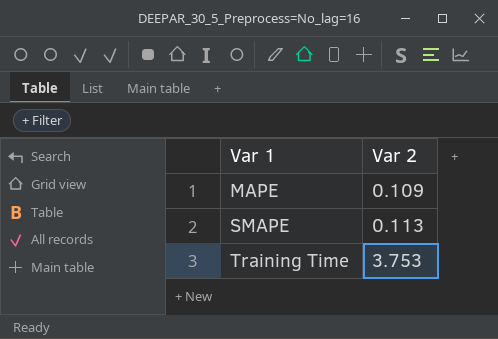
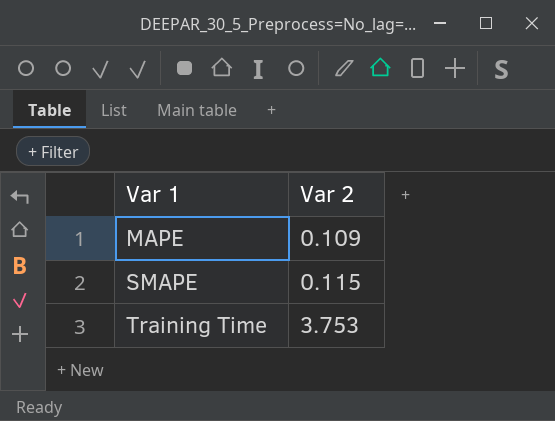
SMAPE | Var 2: 0.113 -> 0.115

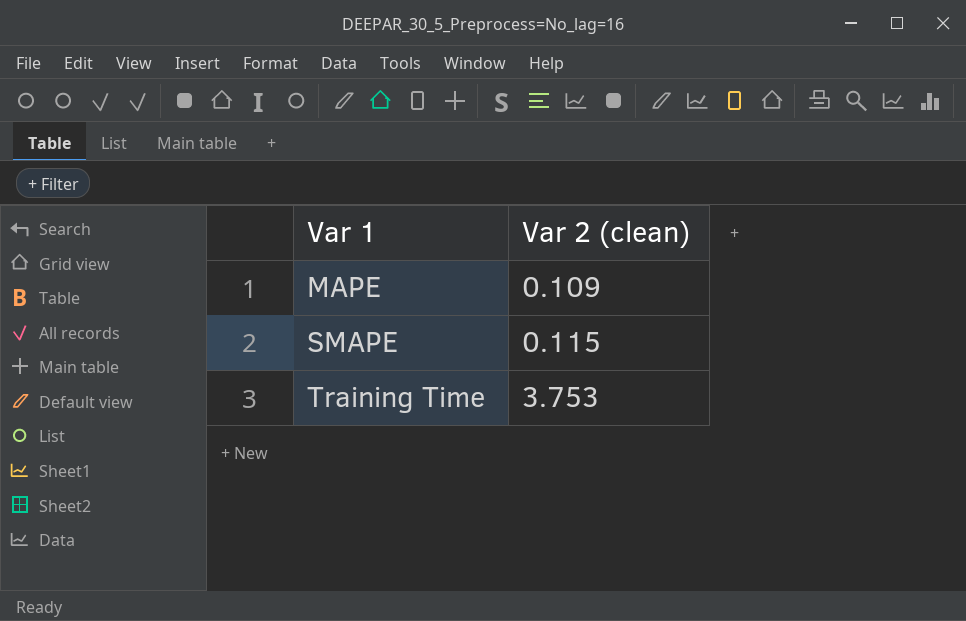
column name: Var 2 -> Var 2 (clean)

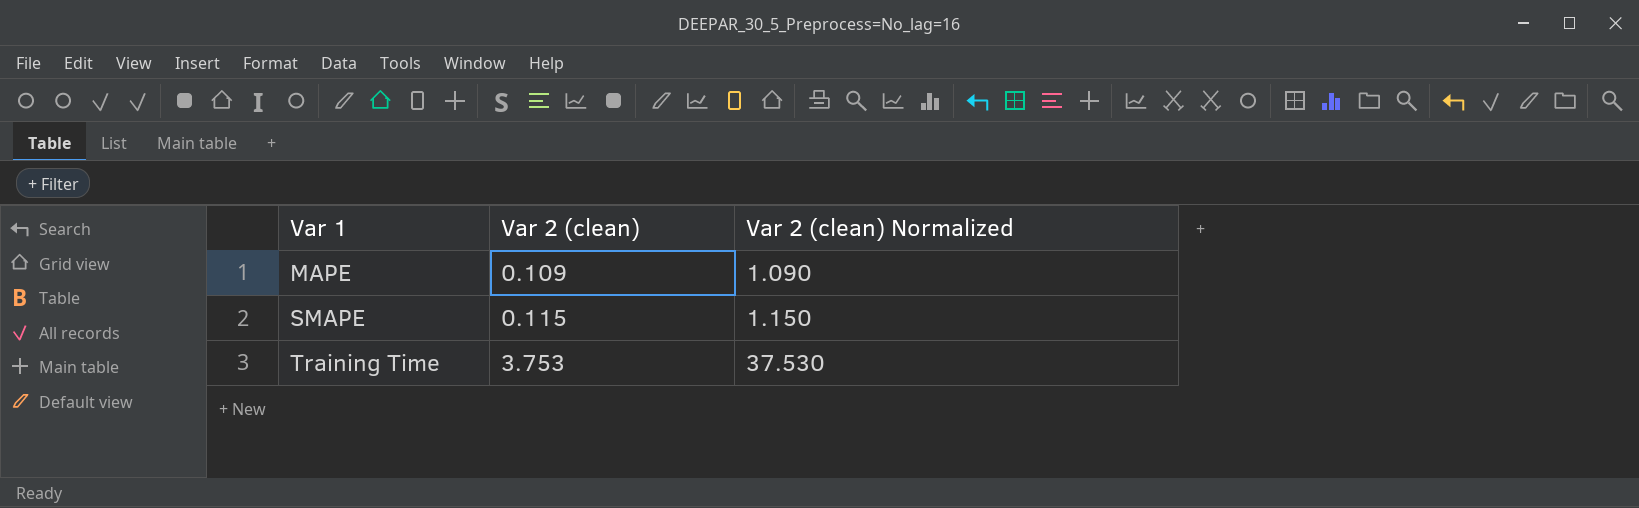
column Var 2 (clean) Normalized | formula: none -> [Var 2 (clean)] * 10

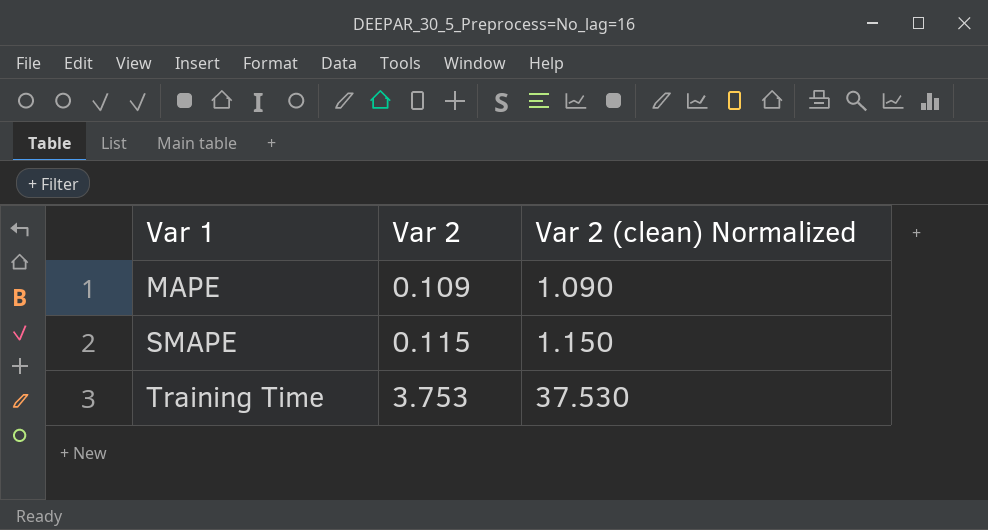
column name: Var 2 (clean) -> Var 2

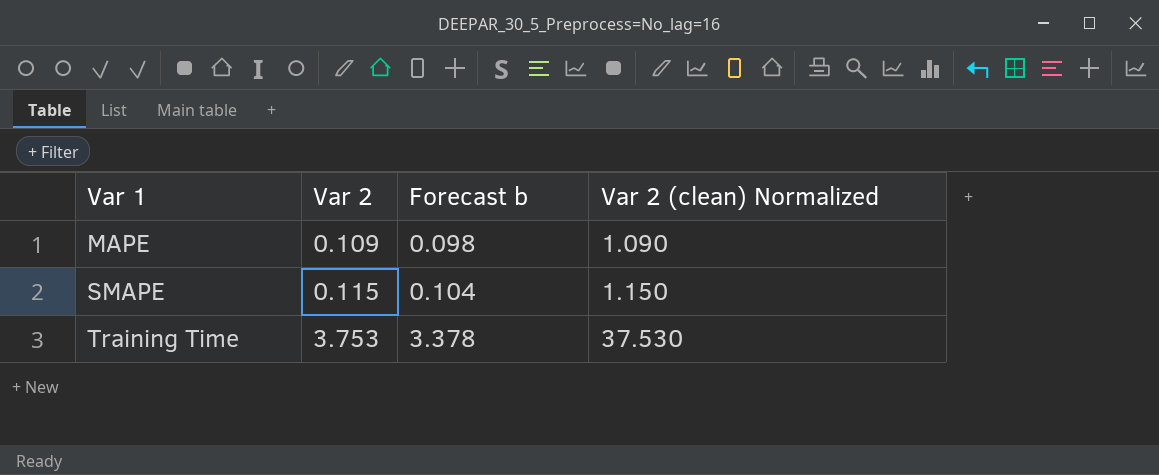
column Forecast b | formula: none -> [Var 2] * 0.9

